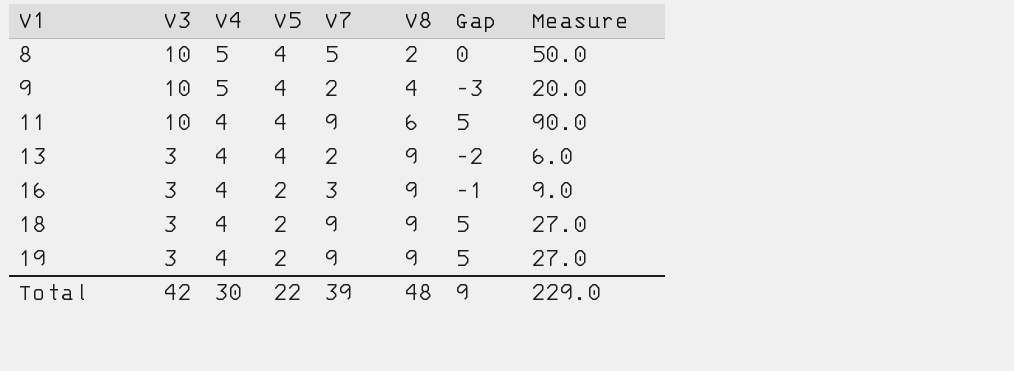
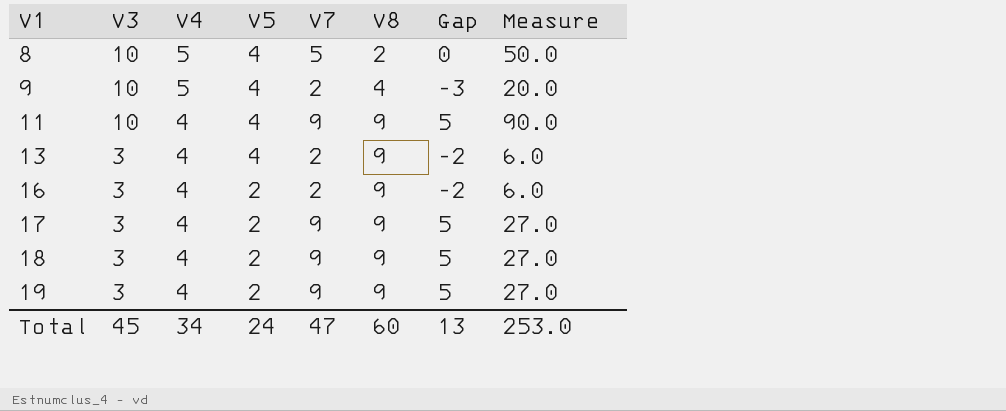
11 | V8: 6 -> 9
16 | V7: 3 -> 2
16 | Gap: -1 -> -2
16 | Measure: 9.0 -> 6.0
row 17: none -> 3 | 4 | 2 | 9 | 9 | 5 | 27.0
Total | V3: 42 -> 45
Total | V4: 30 -> 34
Total | V5: 22 -> 24
Total | V7: 39 -> 47
Total | V8: 48 -> 60
Total | Gap: 9 -> 13
Total | Measure: 229.0 -> 253.0

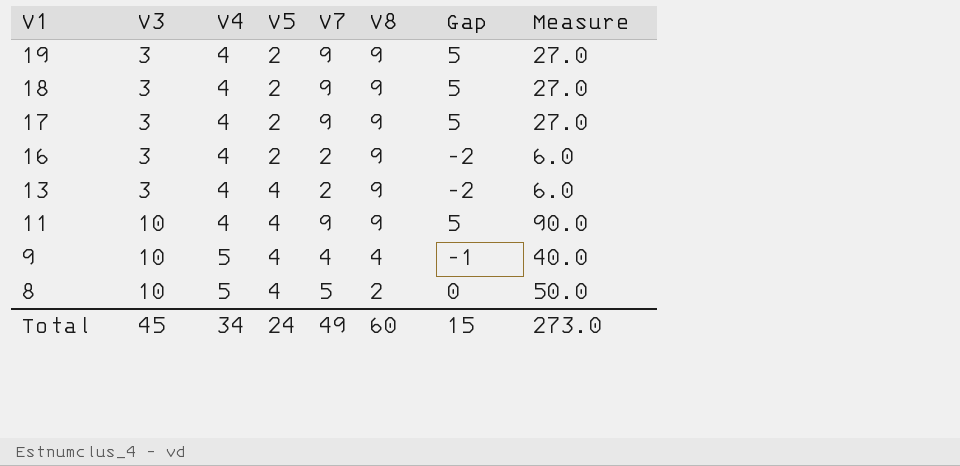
row order: V1 ascending -> V1 descending
9 | V7: 2 -> 4
9 | Gap: -3 -> -1
9 | Measure: 20.0 -> 40.0
Total | V7: 47 -> 49
Total | Gap: 13 -> 15
Total | Measure: 253.0 -> 273.0

